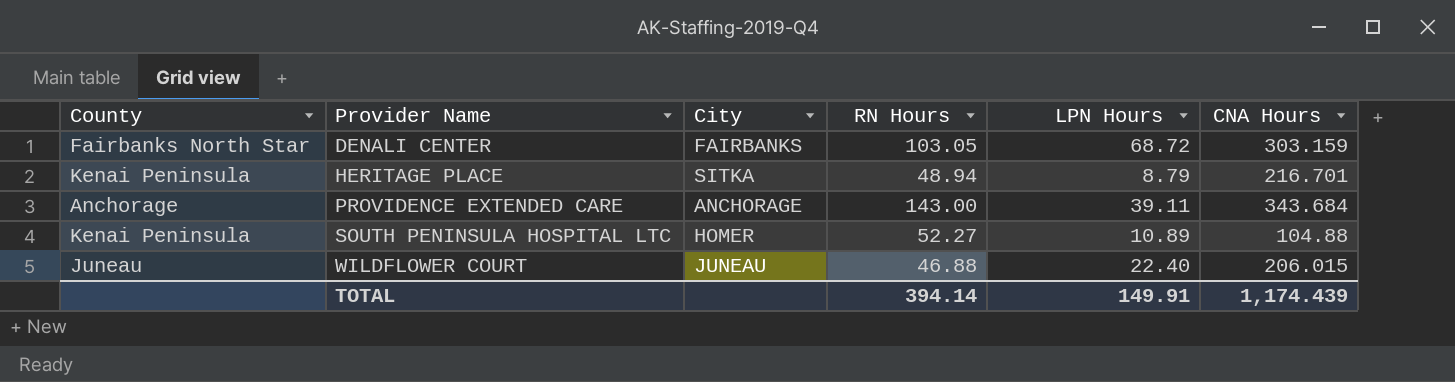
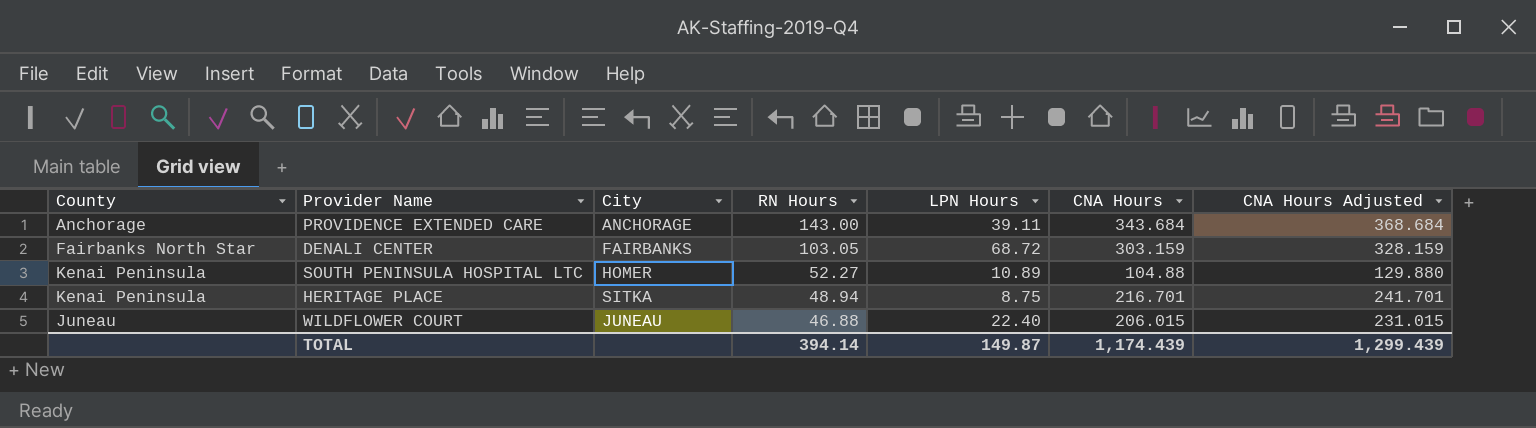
row order: Provider Name ascending -> RN Hours descending
column CNA Hours Adjusted | formula: none -> [CNA Hours] + 25
HERITAGE PLACE | LPN Hours: 8.79 -> 8.75
TOTAL | LPN Hours: 149.91 -> 149.87

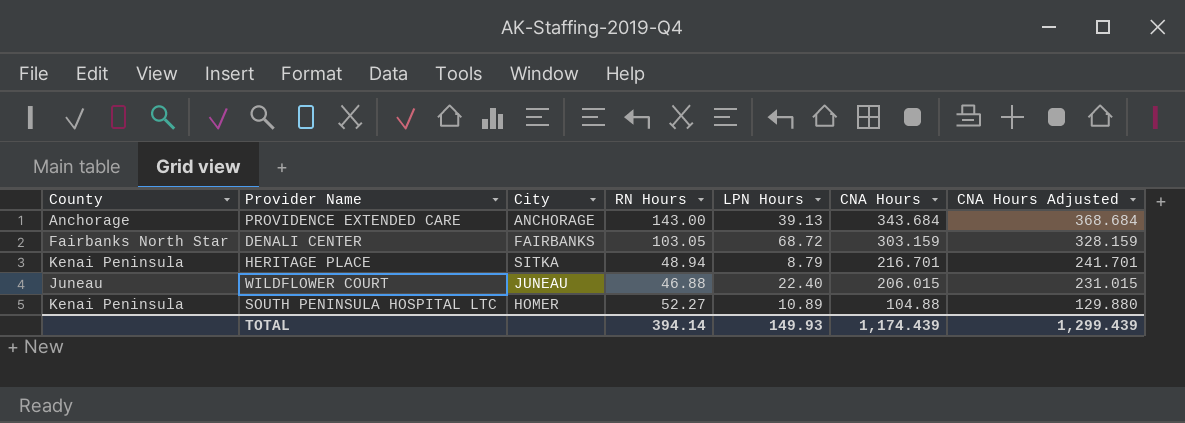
row order: RN Hours descending -> CNA Hours descending
PROVIDENCE EXTENDED CARE | LPN Hours: 39.11 -> 39.13
HERITAGE PLACE | LPN Hours: 8.75 -> 8.79
TOTAL | LPN Hours: 149.87 -> 149.93

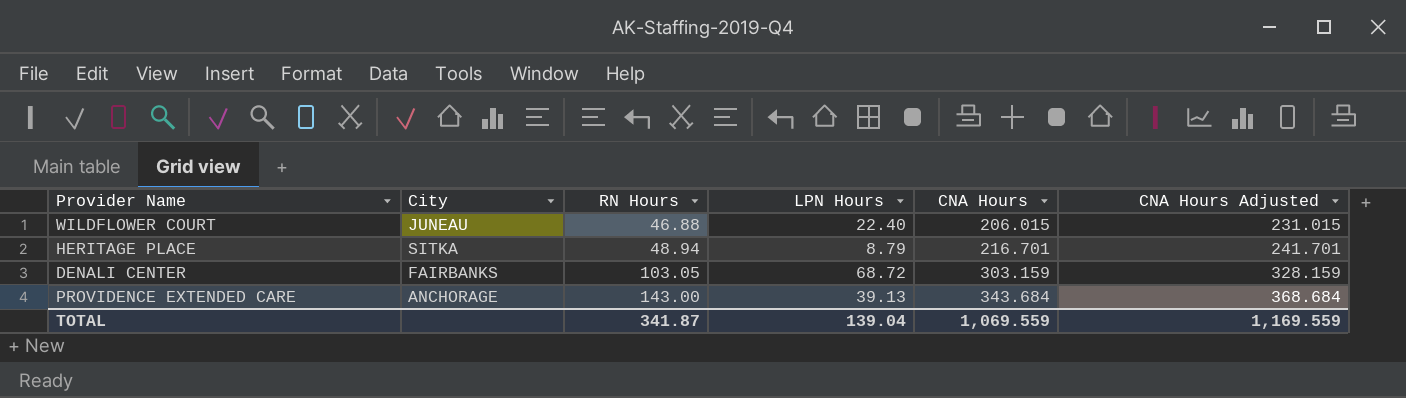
row order: CNA Hours descending -> RN Hours ascending
column County | position: 1 -> none
row SOUTH PENINSULA HOSPITAL LTC: Kenai Peninsula | HOMER | 52.27 | 10.89 | 104.88 | 129.880 -> none
TOTAL | RN Hours: 394.14 -> 341.87
TOTAL | LPN Hours: 149.93 -> 139.04
TOTAL | CNA Hours: 1,174.439 -> 1,069.559
TOTAL | CNA Hours Adjusted: 1,299.439 -> 1,169.559

